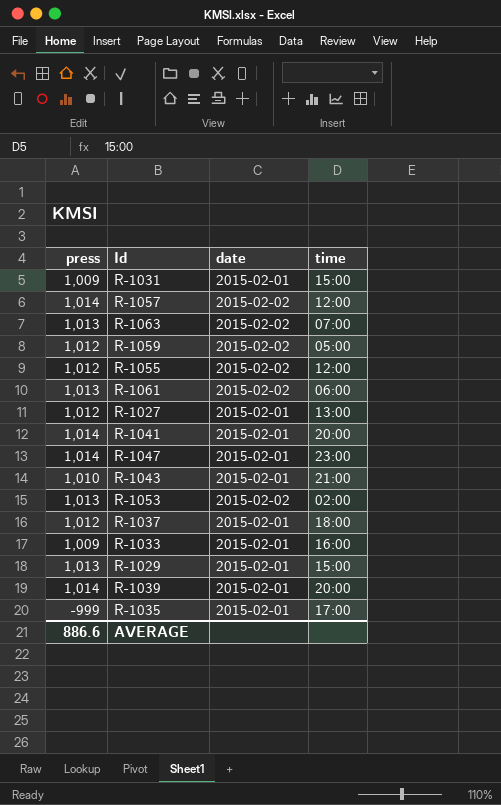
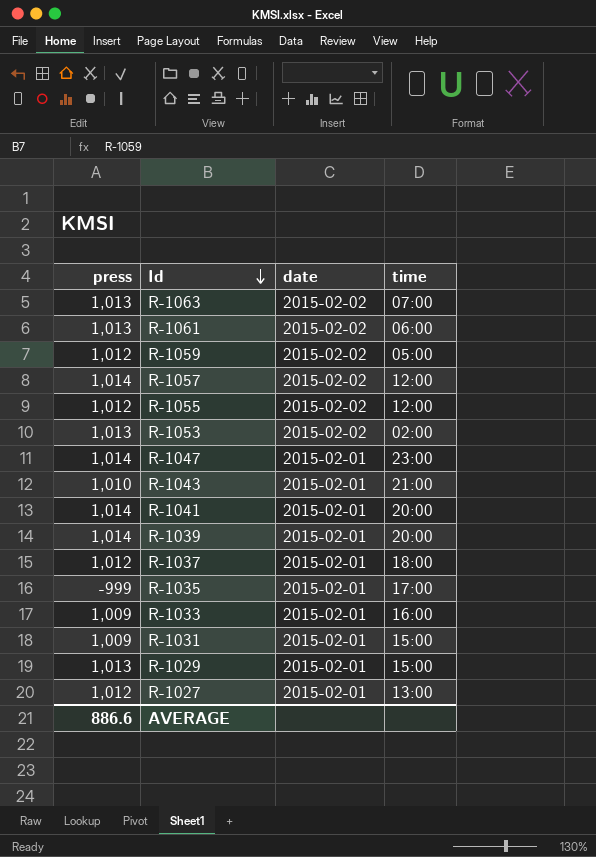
row order: none -> Id descending

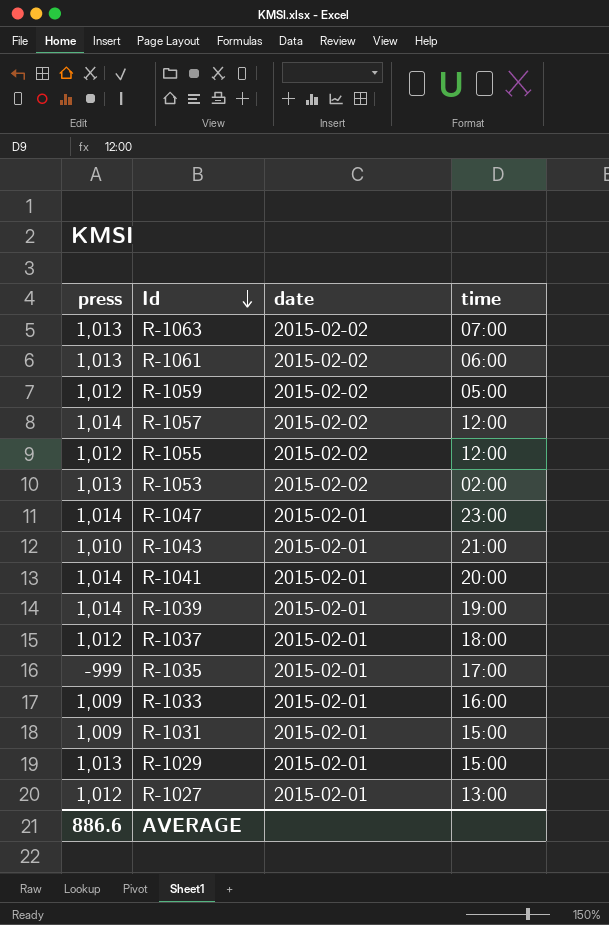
R-1039 | time: 20:00 -> 19:00

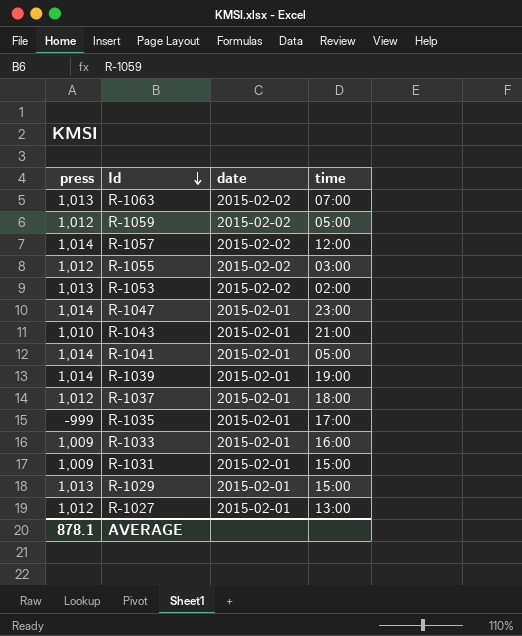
row R-1061: 1,013 | 2015-02-02 | 06:00 -> none
R-1055 | time: 12:00 -> 03:00
R-1041 | time: 20:00 -> 05:00
AVERAGE | press: 886.6 -> 878.1

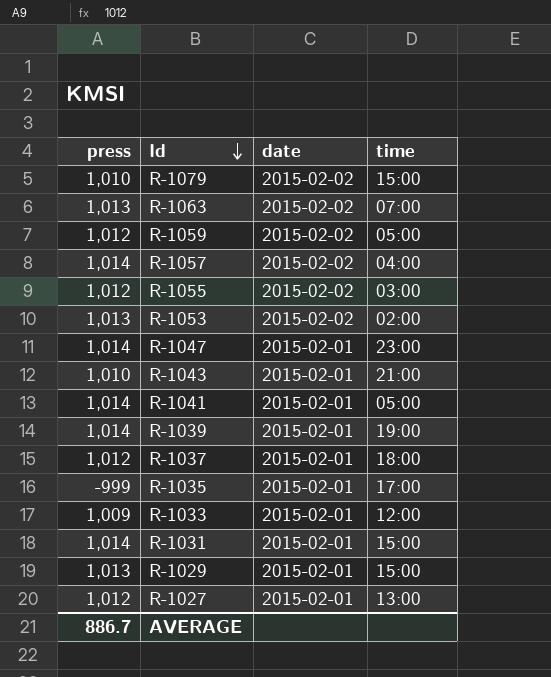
row R-1079: none -> 1,010 | 2015-02-02 | 15:00
R-1057 | time: 12:00 -> 04:00
R-1033 | time: 16:00 -> 12:00
R-1031 | press: 1,009 -> 1,014
AVERAGE | press: 878.1 -> 886.7

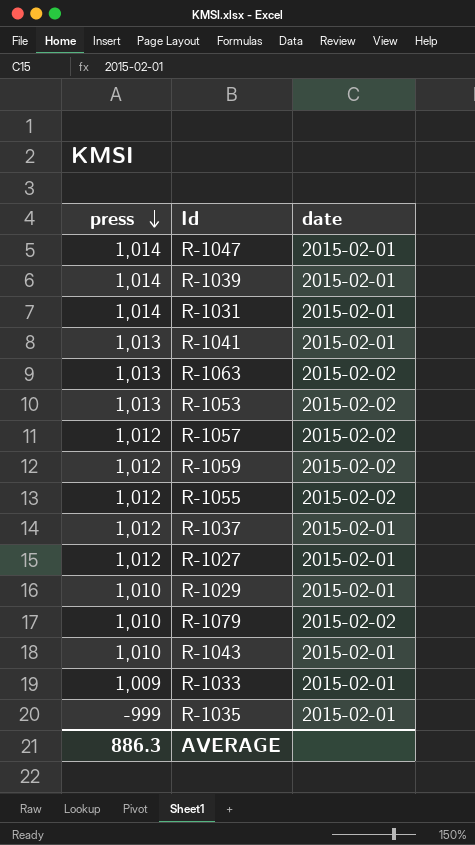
row order: Id descending -> press descending
column time | position: 4 -> none
R-1041 | press: 1,014 -> 1,013
R-1057 | press: 1,014 -> 1,012
R-1029 | press: 1,013 -> 1,010
AVERAGE | press: 886.7 -> 886.3

